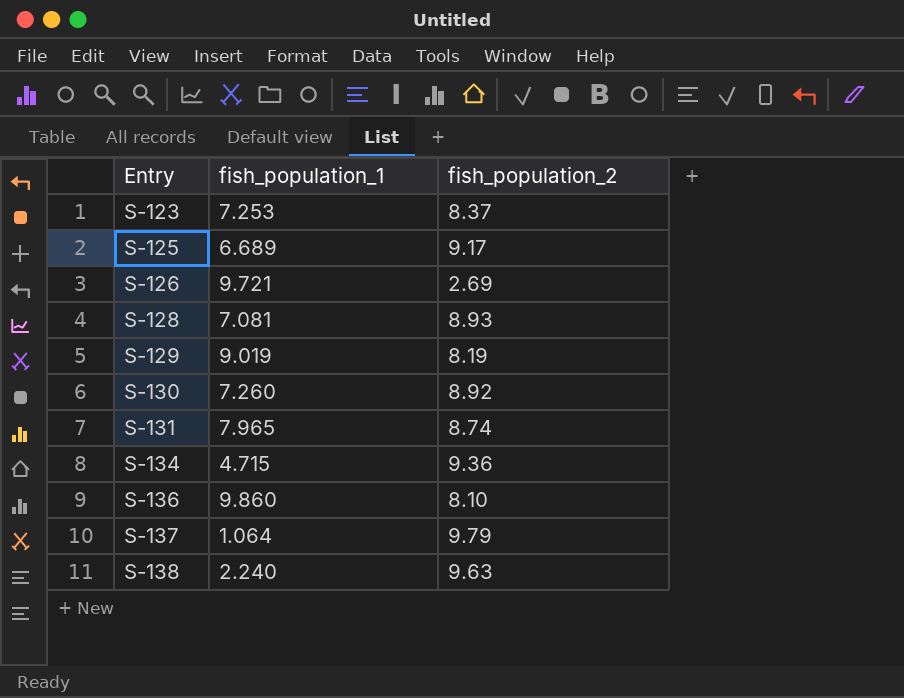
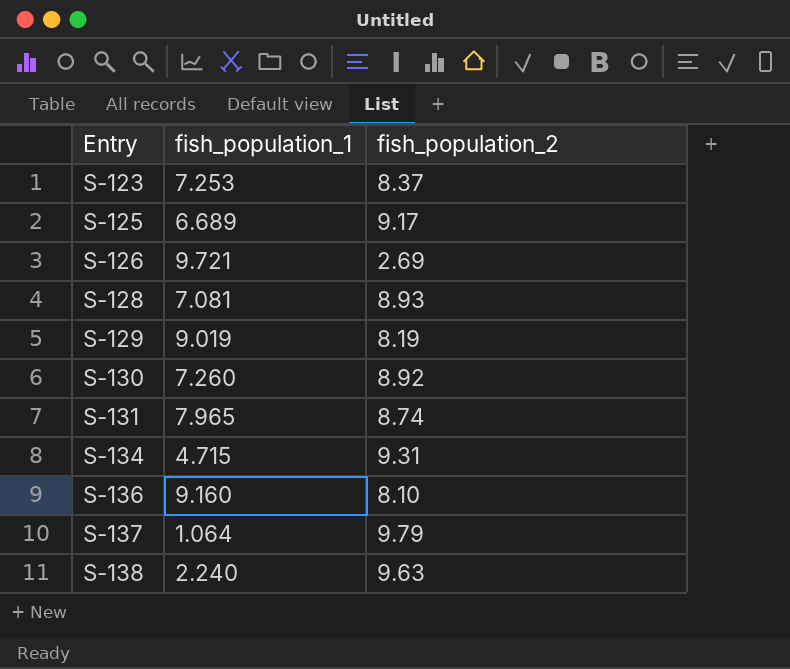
S-134 | fish_population_2: 9.36 -> 9.31
S-136 | fish_population_1: 9.860 -> 9.160

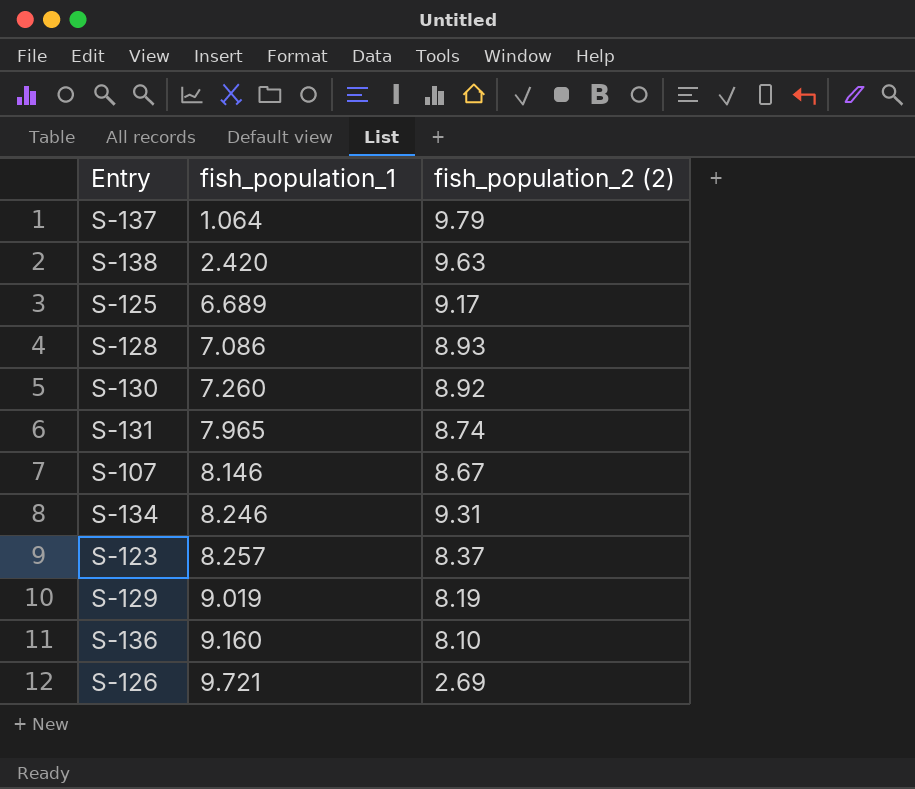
row order: Entry ascending -> fish_population_1 ascending
column name: fish_population_2 -> fish_population_2 (2)
S-138 | fish_population_1: 2.240 -> 2.420
S-128 | fish_population_1: 7.081 -> 7.086
row S-107: none -> 8.146 | 8.67
S-134 | fish_population_1: 4.715 -> 8.246
S-123 | fish_population_1: 7.253 -> 8.257

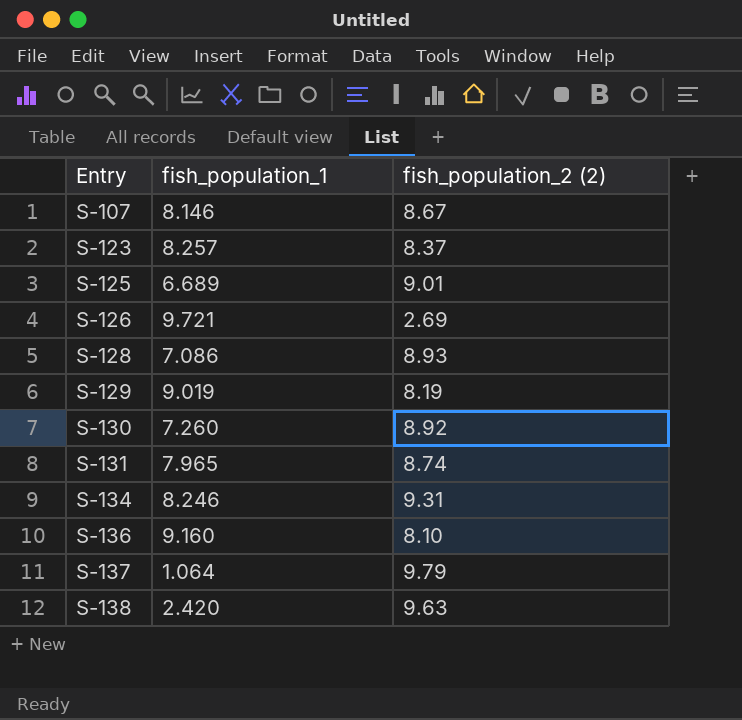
row order: fish_population_1 ascending -> Entry ascending
S-125 | fish_population_2 (2): 9.17 -> 9.01

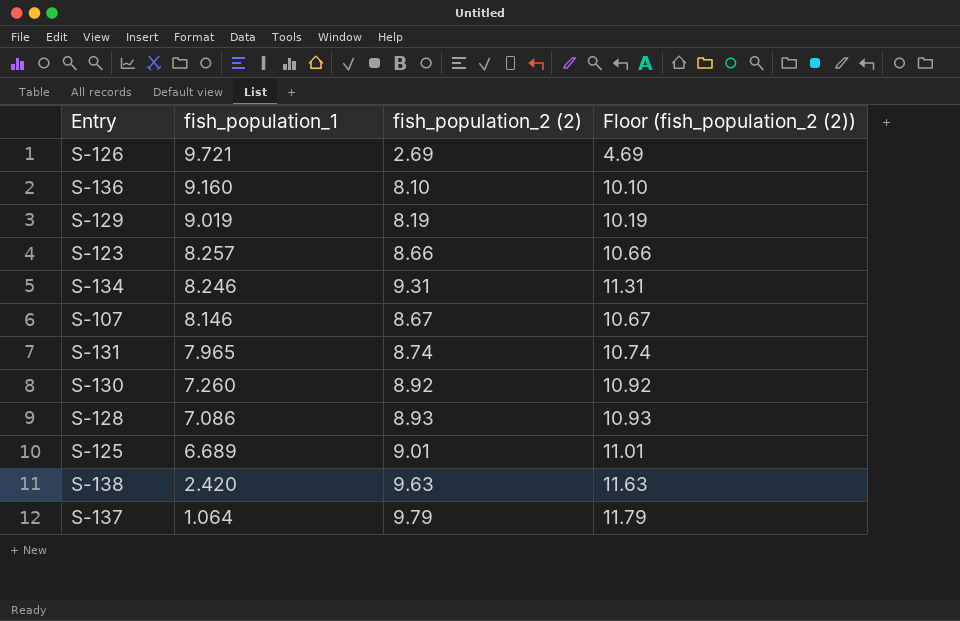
row order: Entry ascending -> fish_population_1 descending
column Floor (fish_population_2 (2)) | formula: none -> [fish_population_2 (2)] + 2
S-123 | fish_population_2 (2): 8.37 -> 8.66

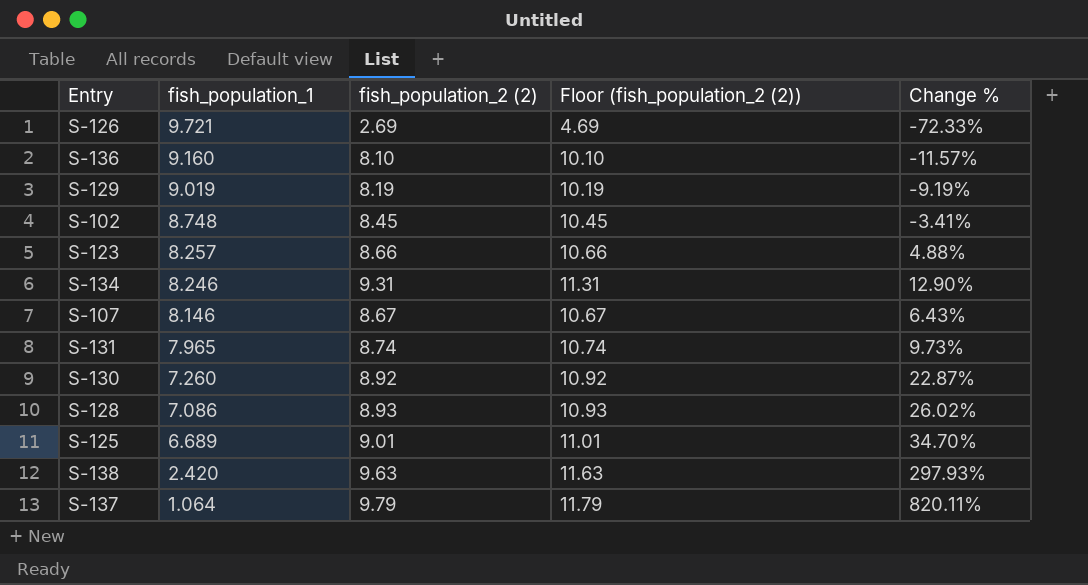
column Change % | formula: none -> ([fish_population_2 (2)] - [fish_population_1]) / [fish_population_1]
row S-102: none -> 8.748 | 8.45 | 10.45 | -3.41%

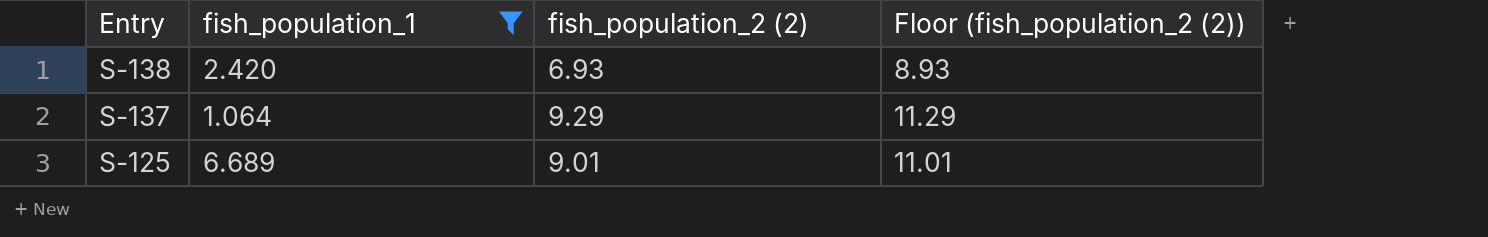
filter: none -> fish_population_1 <= 6.689
row order: fish_population_1 descending -> Entry descending
column Change % | formula: ([fish_population_2 (2)] - [fish_population_1]) / [fish_population_1] -> none
S-138 | fish_population_2 (2): 9.63 -> 6.93
S-138 | Floor (fish_population_2 (2)): 11.63 -> 8.93
S-137 | fish_population_2 (2): 9.79 -> 9.29
S-137 | Floor (fish_population_2 (2)): 11.79 -> 11.29

